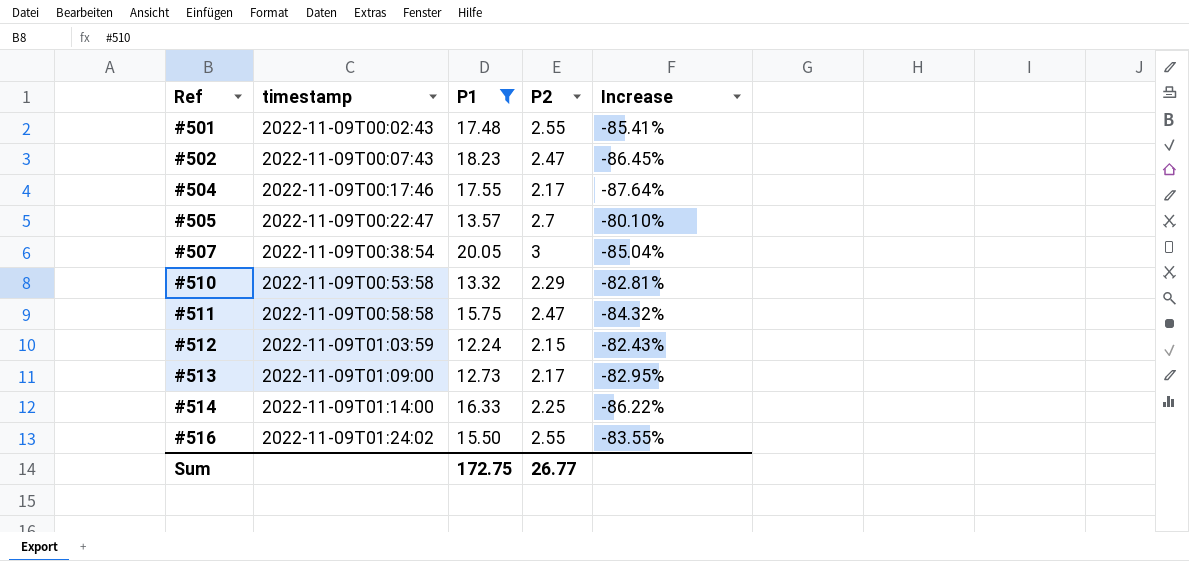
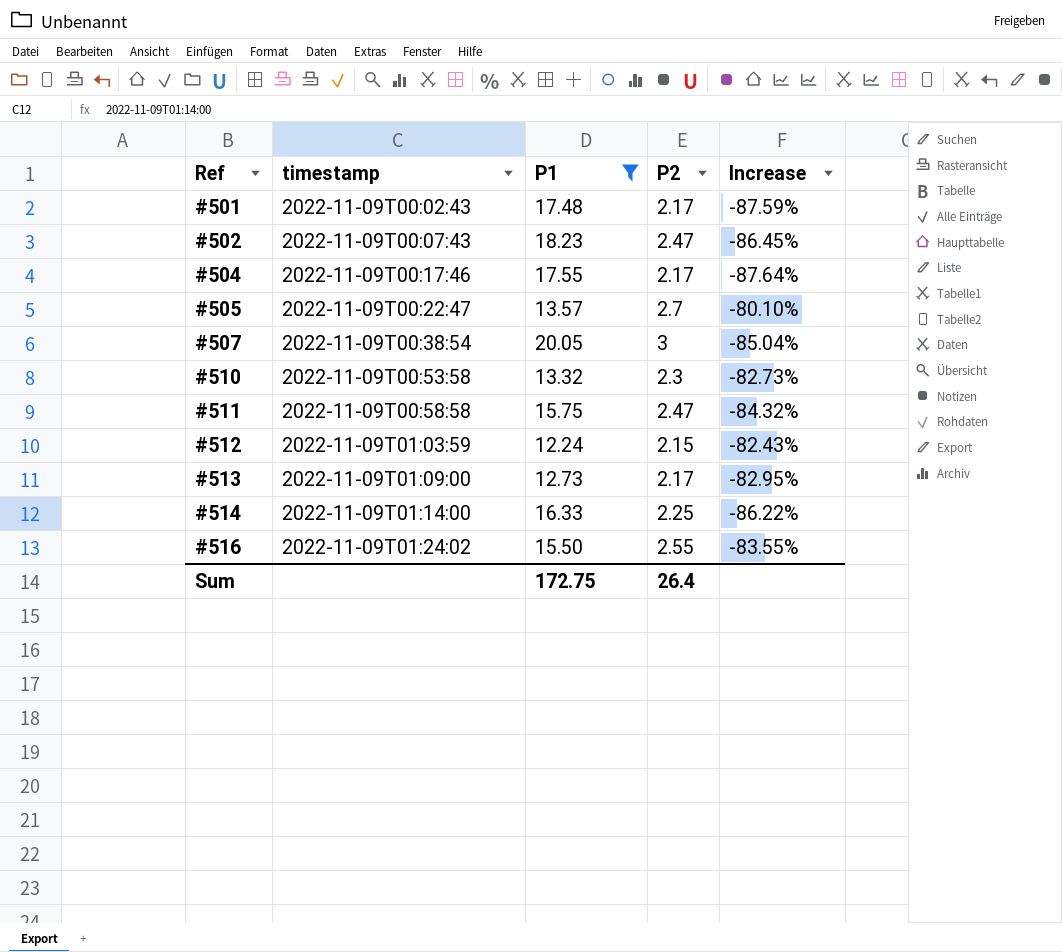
#501 | P2: 2.55 -> 2.17
#501 | Increase: -85.41% -> -87.59%
#510 | P2: 2.29 -> 2.3
#510 | Increase: -82.81% -> -82.73%
Sum | P2: 26.77 -> 26.4

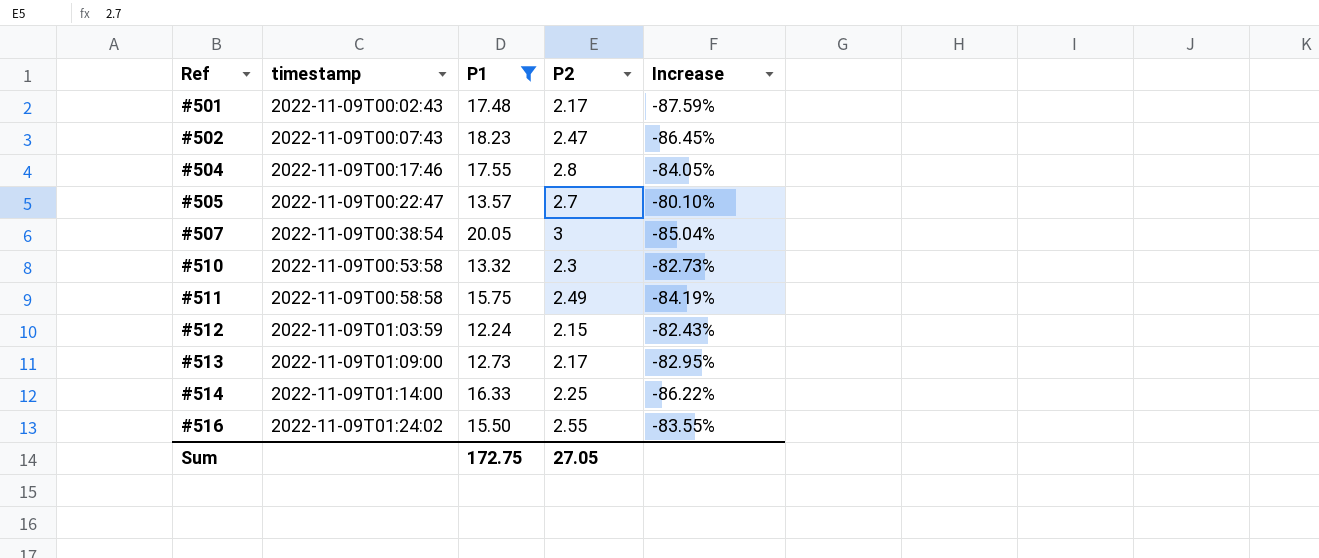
#504 | P2: 2.17 -> 2.8
#504 | Increase: -87.64% -> -84.05%
#511 | P2: 2.47 -> 2.49
#511 | Increase: -84.32% -> -84.19%
Sum | P2: 26.4 -> 27.05

